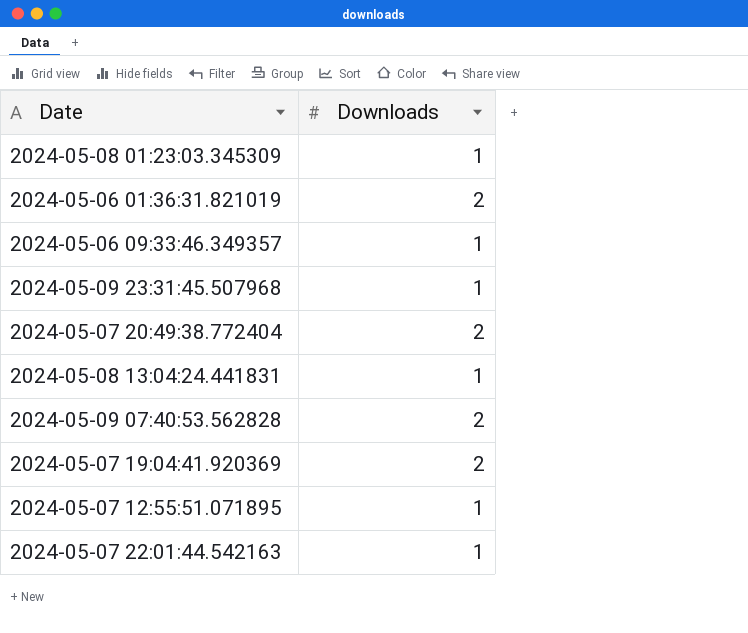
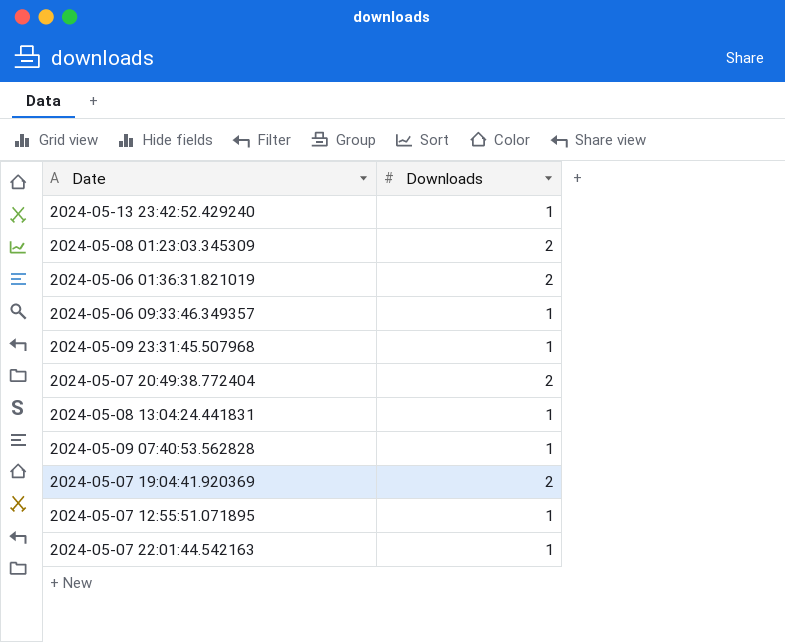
row 2024-05-13 23:42:52.429240: none -> 1
2024-05-08 01:23:03.345309 | Downloads: 1 -> 2
2024-05-09 07:40:53.562828 | Downloads: 2 -> 1

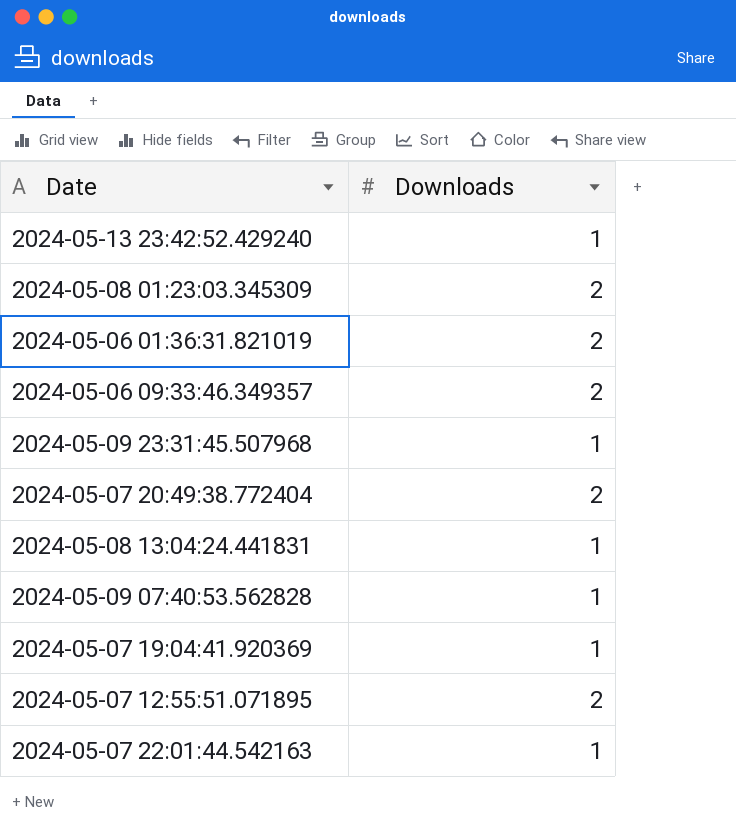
2024-05-06 09:33:46.349357 | Downloads: 1 -> 2
2024-05-07 19:04:41.920369 | Downloads: 2 -> 1
2024-05-07 12:55:51.071895 | Downloads: 1 -> 2

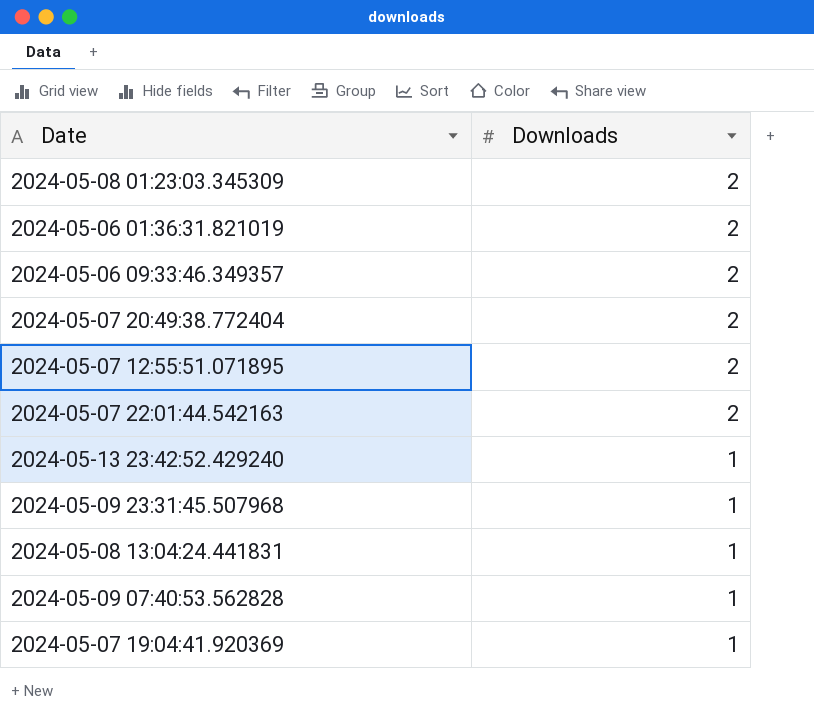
row order: none -> Downloads descending
2024-05-07 22:01:44.542163 | Downloads: 1 -> 2

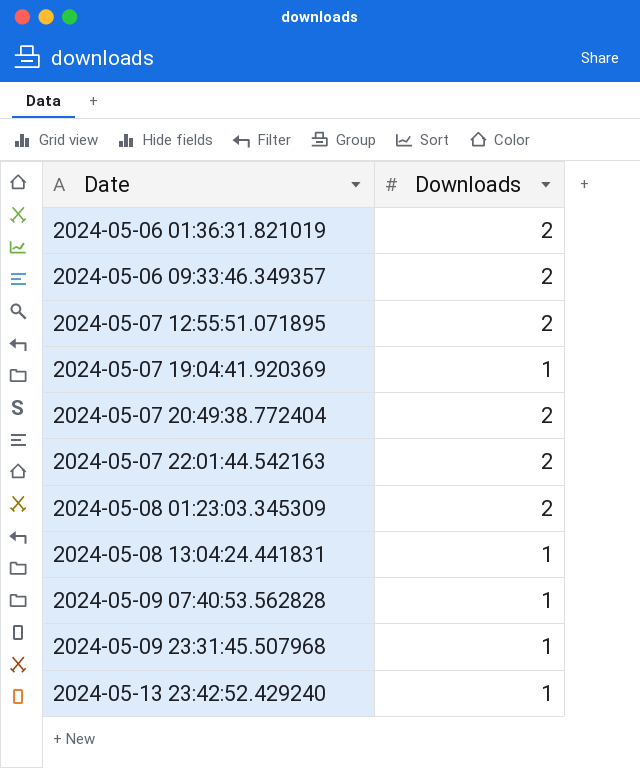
row order: Downloads descending -> Date ascending

